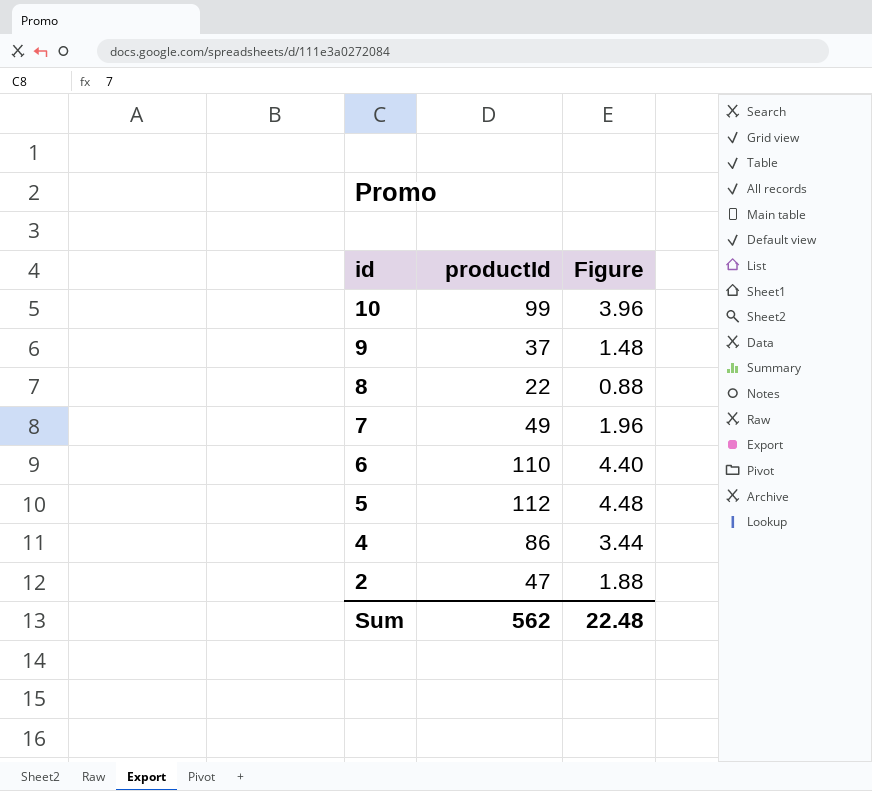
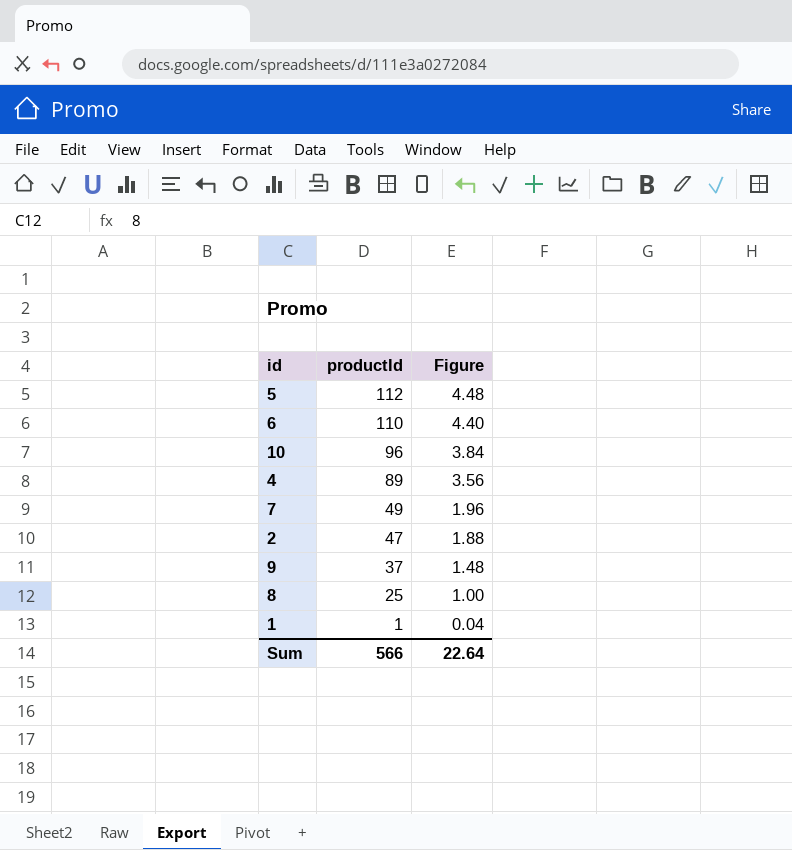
row order: id descending -> productId descending
10 | productId: 99 -> 96
10 | Figure: 3.96 -> 3.84
4 | productId: 86 -> 89
4 | Figure: 3.44 -> 3.56
8 | productId: 22 -> 25
8 | Figure: 0.88 -> 1.00
row 1: none -> 1 | 0.04
Sum | productId: 562 -> 566
Sum | Figure: 22.48 -> 22.64

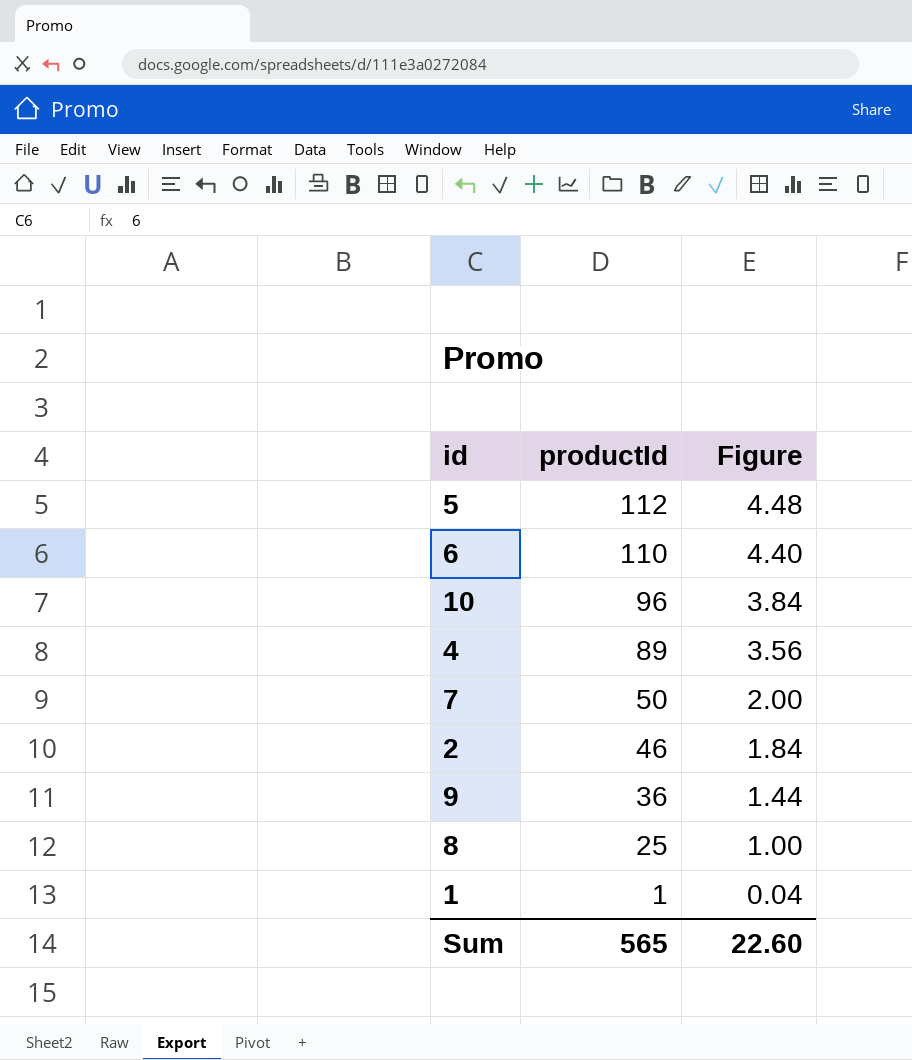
7 | productId: 49 -> 50
7 | Figure: 1.96 -> 2.00
2 | productId: 47 -> 46
2 | Figure: 1.88 -> 1.84
9 | productId: 37 -> 36
9 | Figure: 1.48 -> 1.44
Sum | productId: 566 -> 565
Sum | Figure: 22.64 -> 22.60

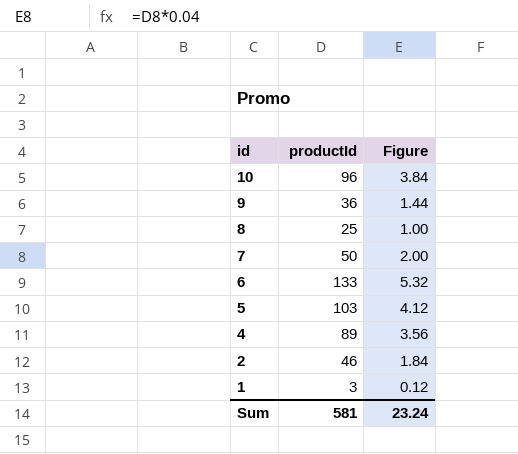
row order: productId descending -> id descending
6 | productId: 110 -> 133
6 | Figure: 4.40 -> 5.32
5 | productId: 112 -> 103
5 | Figure: 4.48 -> 4.12
1 | productId: 1 -> 3
1 | Figure: 0.04 -> 0.12
Sum | productId: 565 -> 581
Sum | Figure: 22.60 -> 23.24

